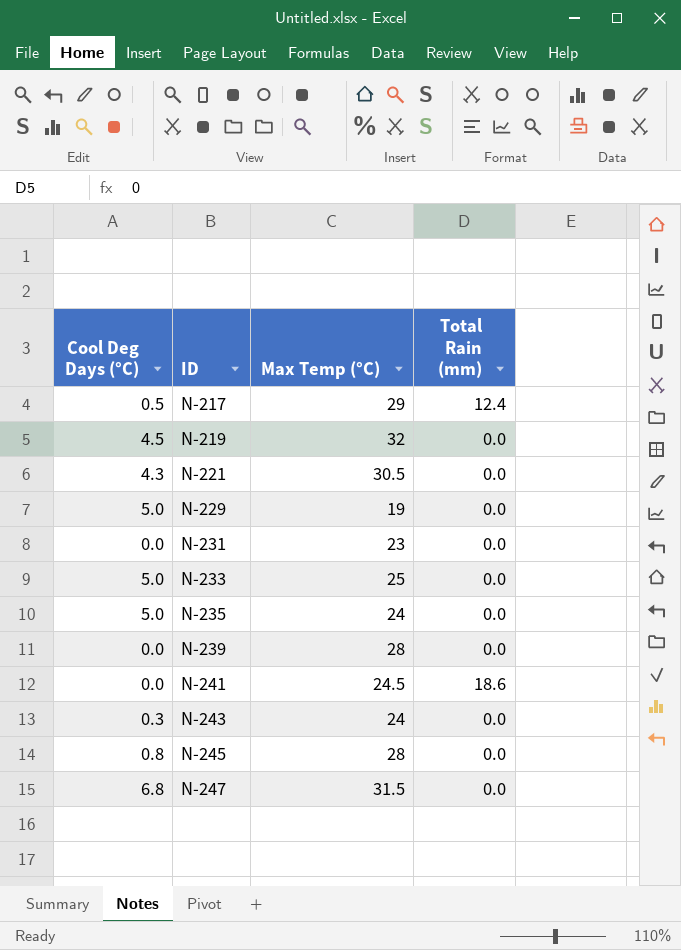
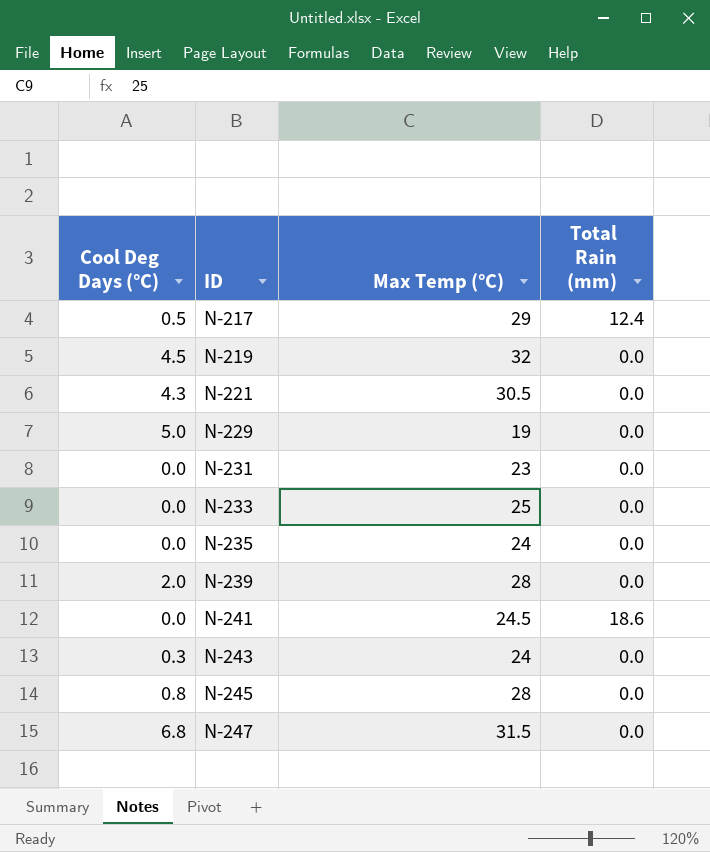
N-233 | Cool Deg Days (°C): 5.0 -> 0.0
N-235 | Cool Deg Days (°C): 5.0 -> 0.0
N-239 | Cool Deg Days (°C): 0.0 -> 2.0

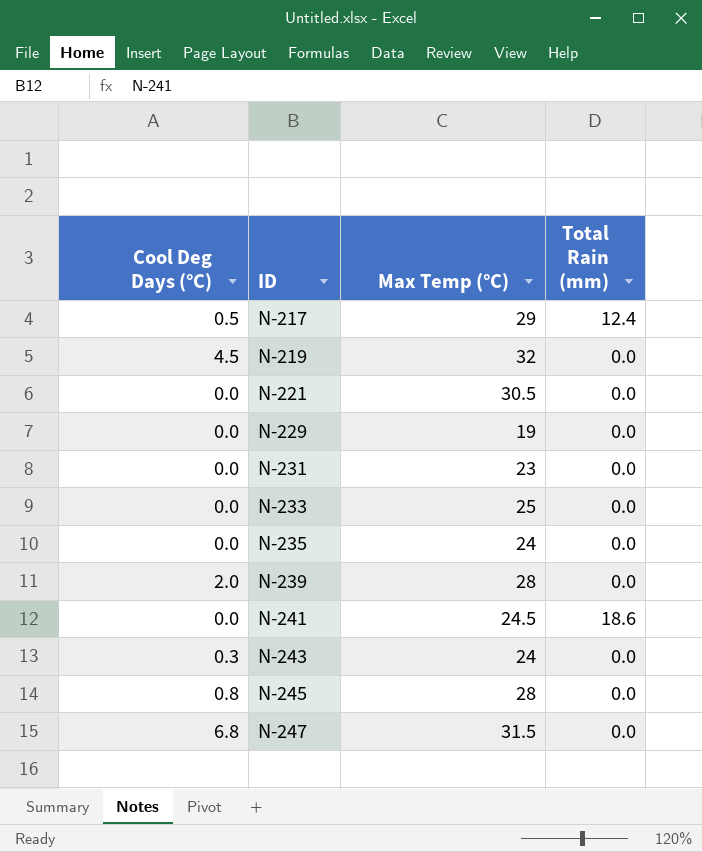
N-221 | Cool Deg Days (°C): 4.3 -> 0.0
N-229 | Cool Deg Days (°C): 5.0 -> 0.0

